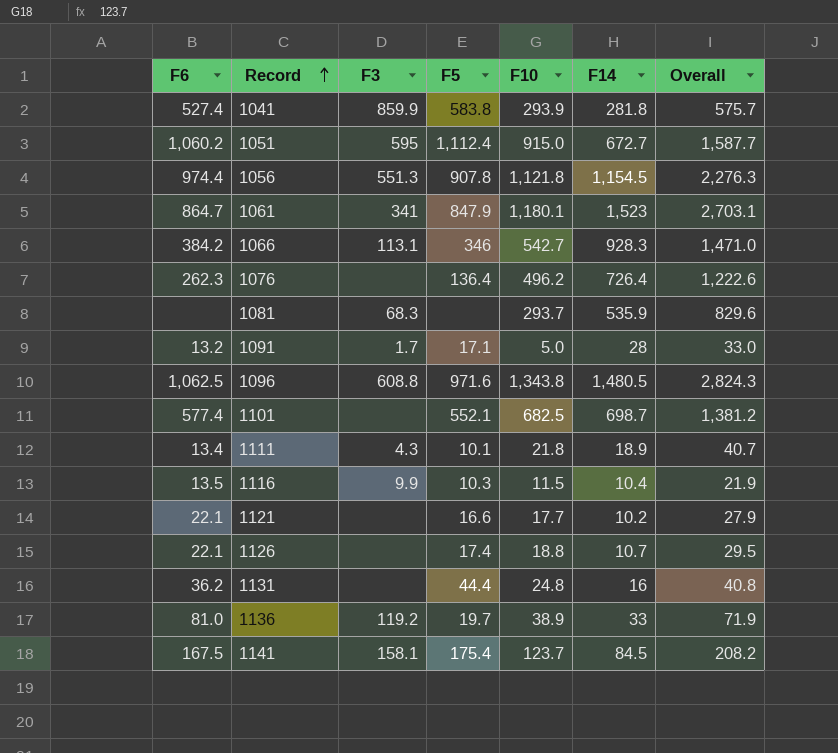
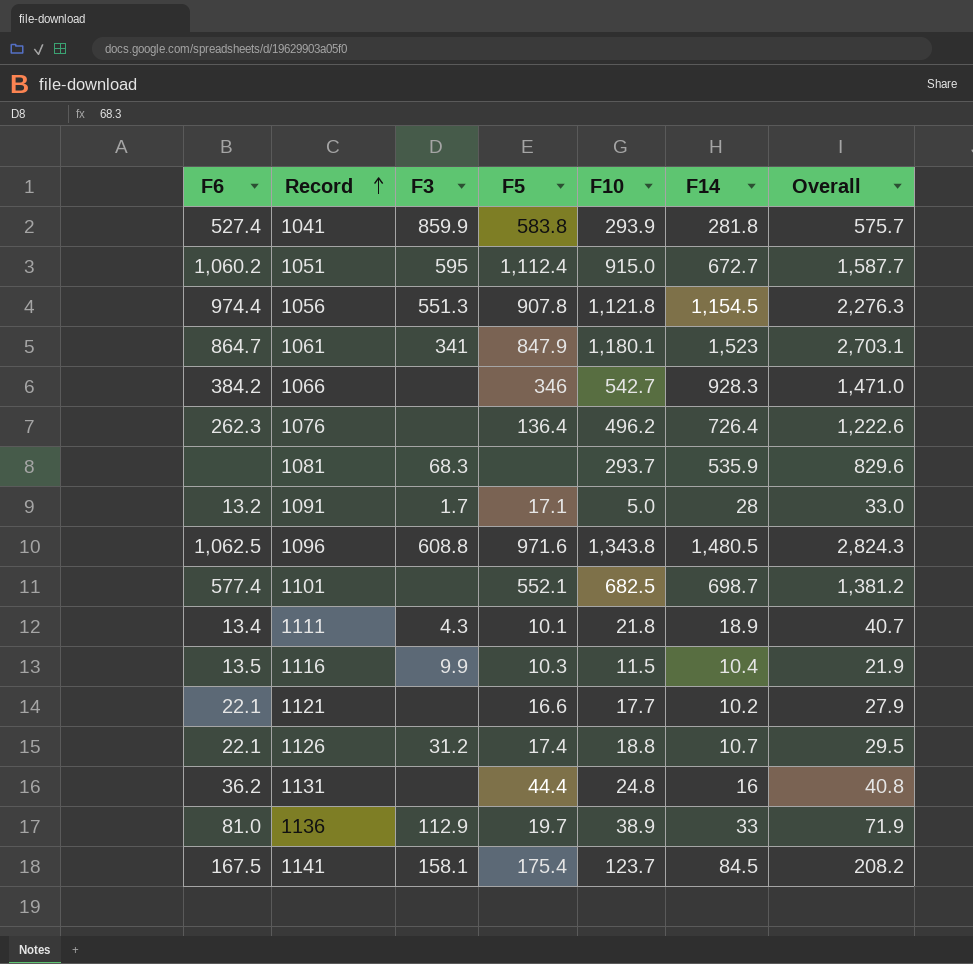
1066 | F3: 113.1 -> none
1126 | F3: none -> 31.2
1136 | F3: 119.2 -> 112.9

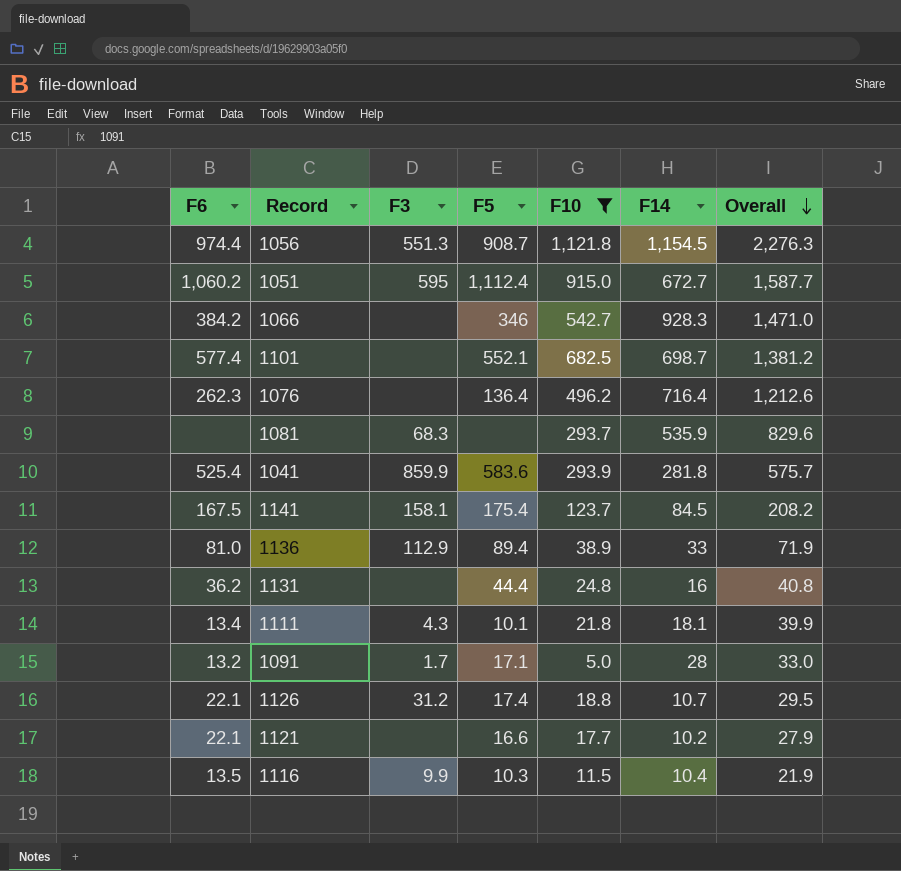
filter: none -> F10 <= 1,121.8
row order: Record ascending -> Overall descending
1056 | F5: 907.8 -> 908.7
1076 | F14: 726.4 -> 716.4
1076 | Overall: 1,222.6 -> 1,212.6
1041 | F6: 527.4 -> 525.4
1041 | F5: 583.8 -> 583.6
1136 | F5: 19.7 -> 89.4
1111 | F14: 18.9 -> 18.1
1111 | Overall: 40.7 -> 39.9

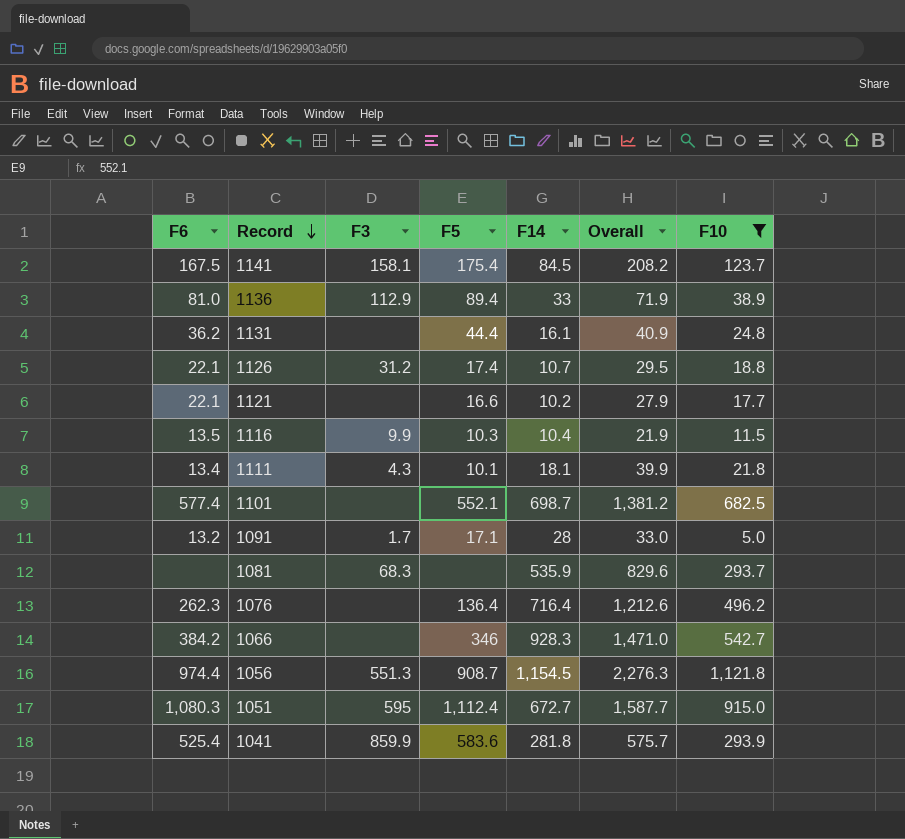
row order: Overall descending -> Record descending
column F10 | position: 5 -> 7
1131 | F14: 16 -> 16.1
1131 | Overall: 40.8 -> 40.9
1051 | F6: 1,060.2 -> 1,080.3

